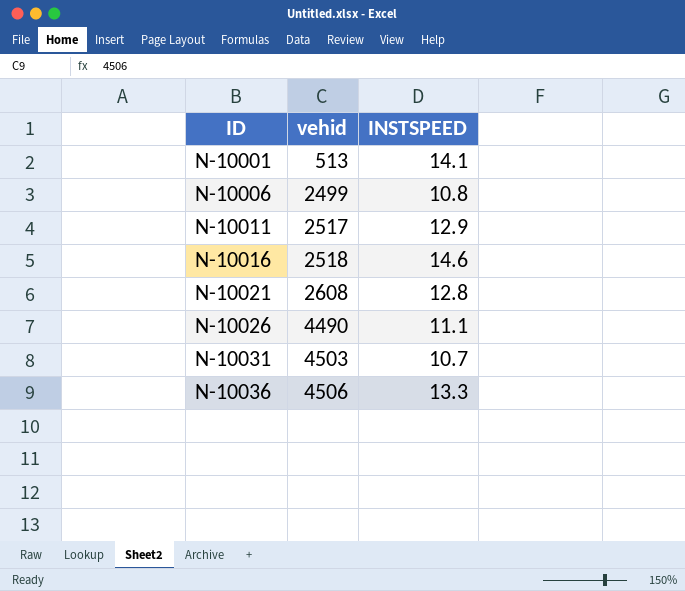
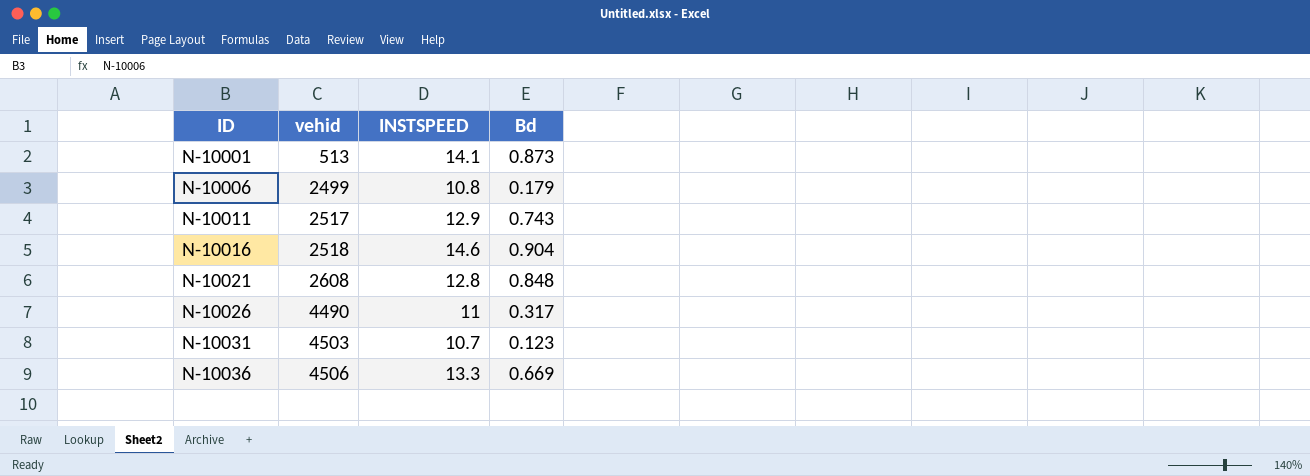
column Bd | position: none -> 4
N-10026 | INSTSPEED: 11.1 -> 11

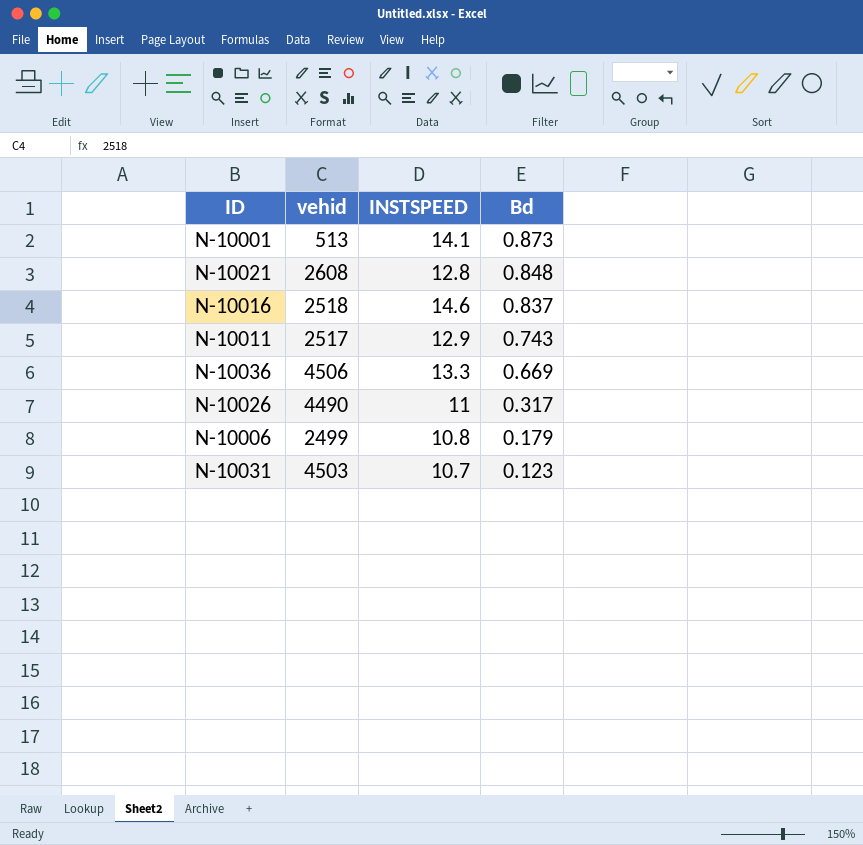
row order: ID ascending -> Bd descending
N-10016 | Bd: 0.904 -> 0.837

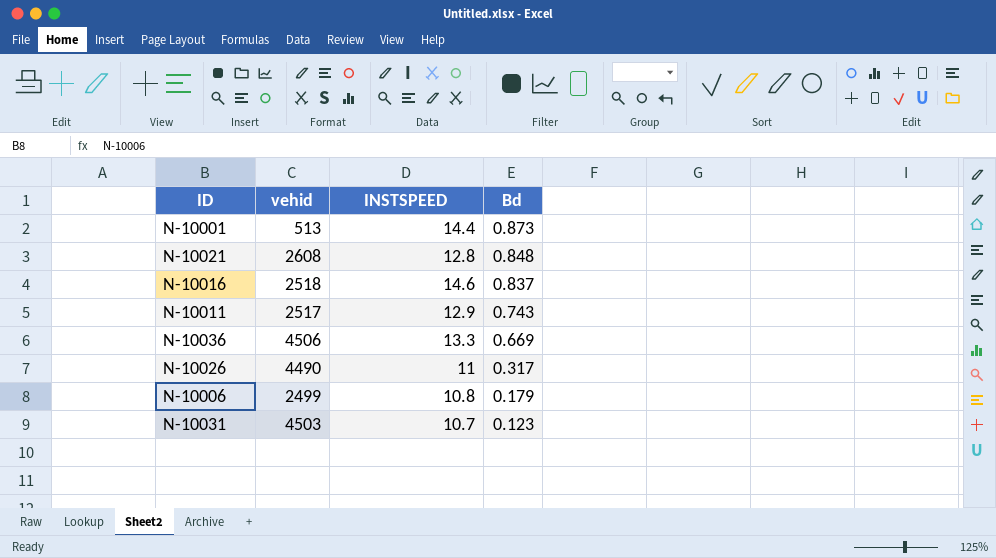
N-10001 | INSTSPEED: 14.1 -> 14.4

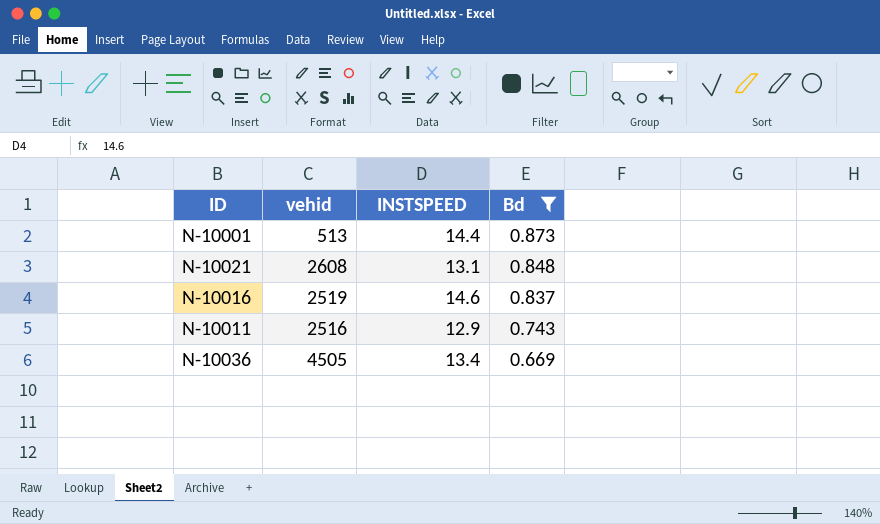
filter: none -> Bd >= 0.669
N-10021 | INSTSPEED: 12.8 -> 13.1
N-10016 | vehid: 2518 -> 2519
N-10011 | vehid: 2517 -> 2516
N-10036 | vehid: 4506 -> 4505
N-10036 | INSTSPEED: 13.3 -> 13.4

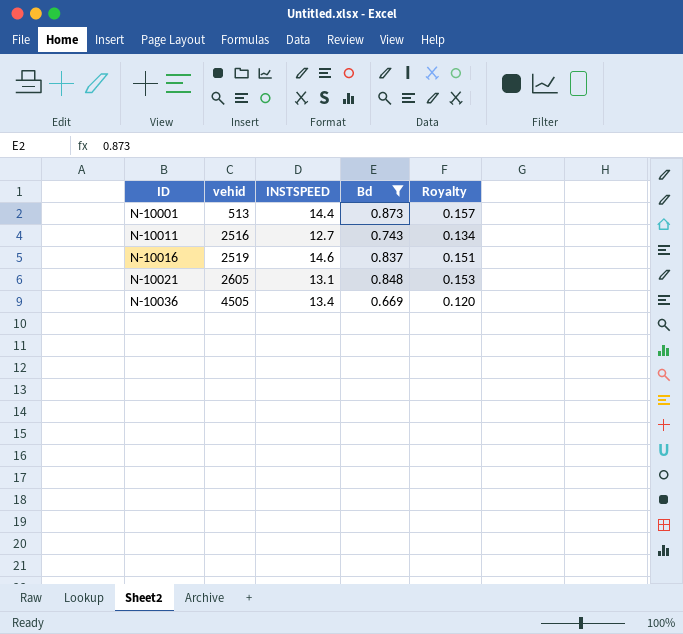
row order: Bd descending -> ID ascending
column Royalty | formula: none -> [Bd] * 0.18
N-10011 | INSTSPEED: 12.9 -> 12.7
N-10021 | vehid: 2608 -> 2605

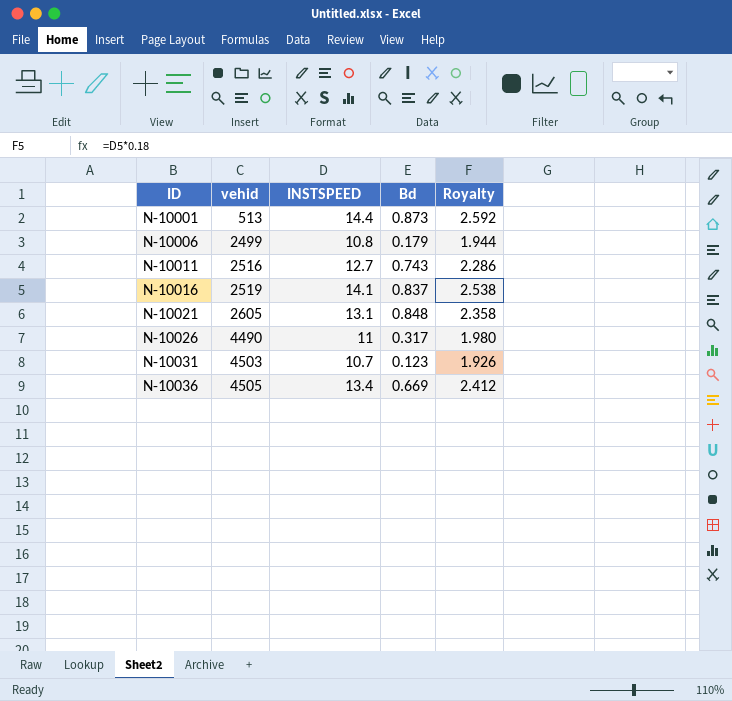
filter: Bd >= 0.669 -> none
column Royalty | formula: [Bd] * 0.18 -> [INSTSPEED] * 0.18
N-10016 | INSTSPEED: 14.6 -> 14.1

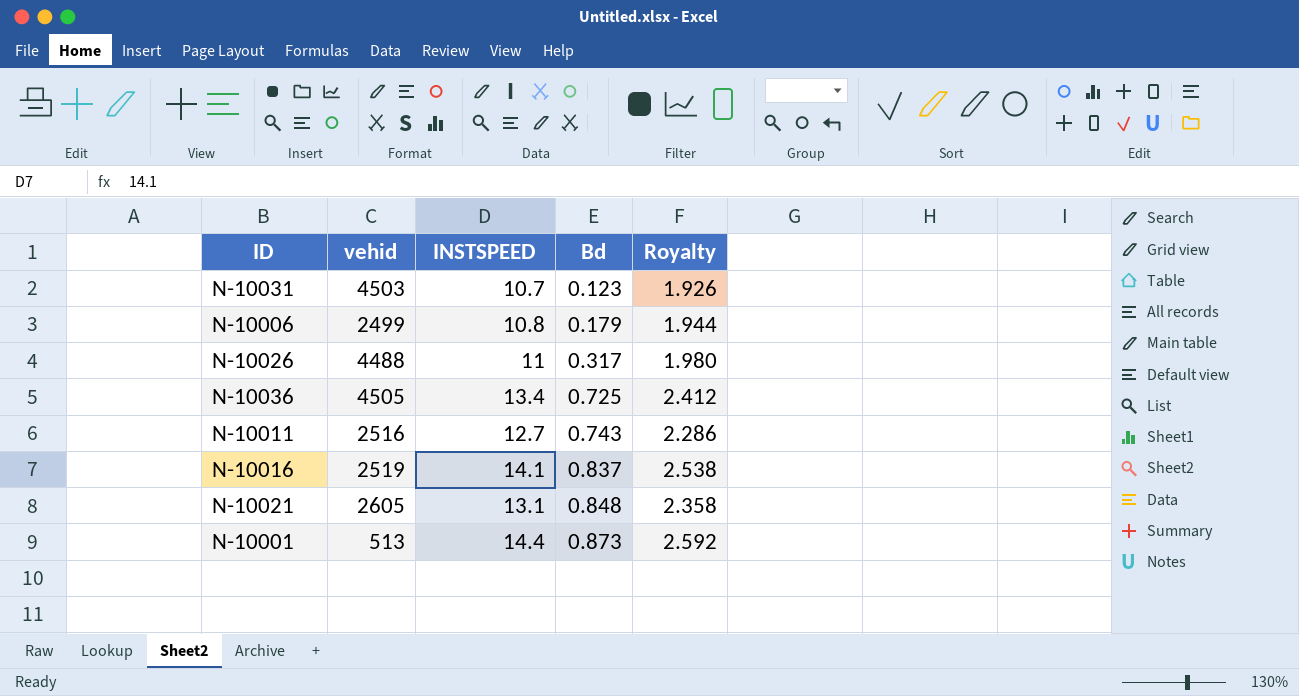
row order: ID ascending -> Bd ascending
N-10026 | vehid: 4490 -> 4488
N-10036 | Bd: 0.669 -> 0.725

